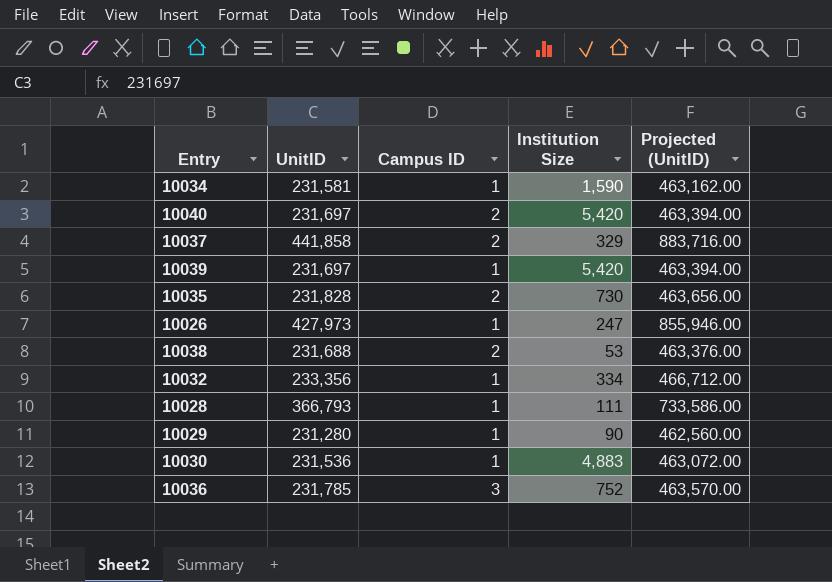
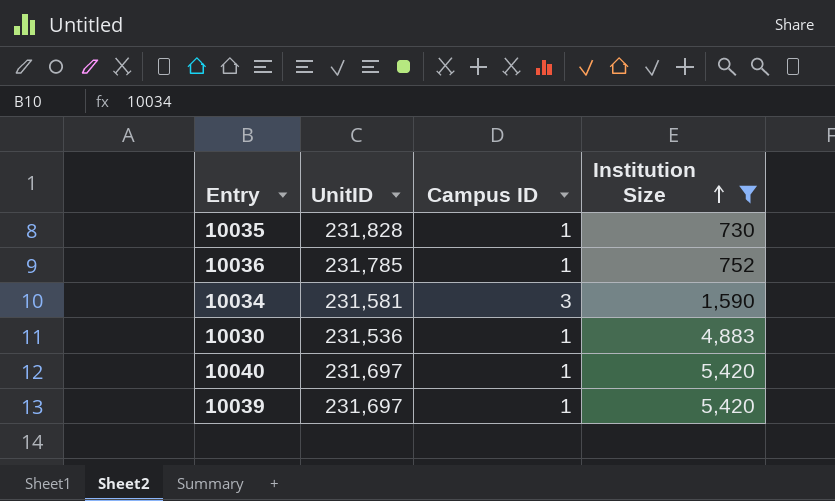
filter: none -> Institution Size >= 730
row order: none -> Institution Size ascending
column Projected (UnitID) | formula: [UnitID] * 2 -> none
10035 | Campus ID: 2 -> 1
10036 | Campus ID: 3 -> 1
10034 | Campus ID: 1 -> 3
10040 | Campus ID: 2 -> 1

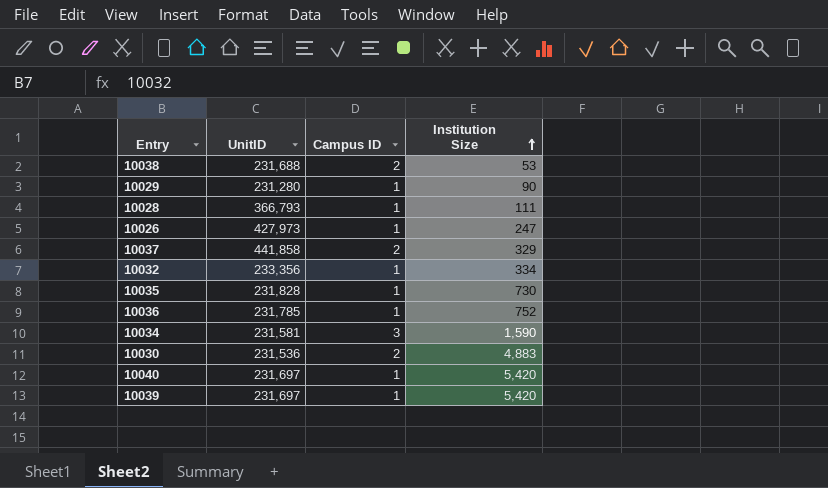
filter: Institution Size >= 730 -> none
10030 | Campus ID: 1 -> 2

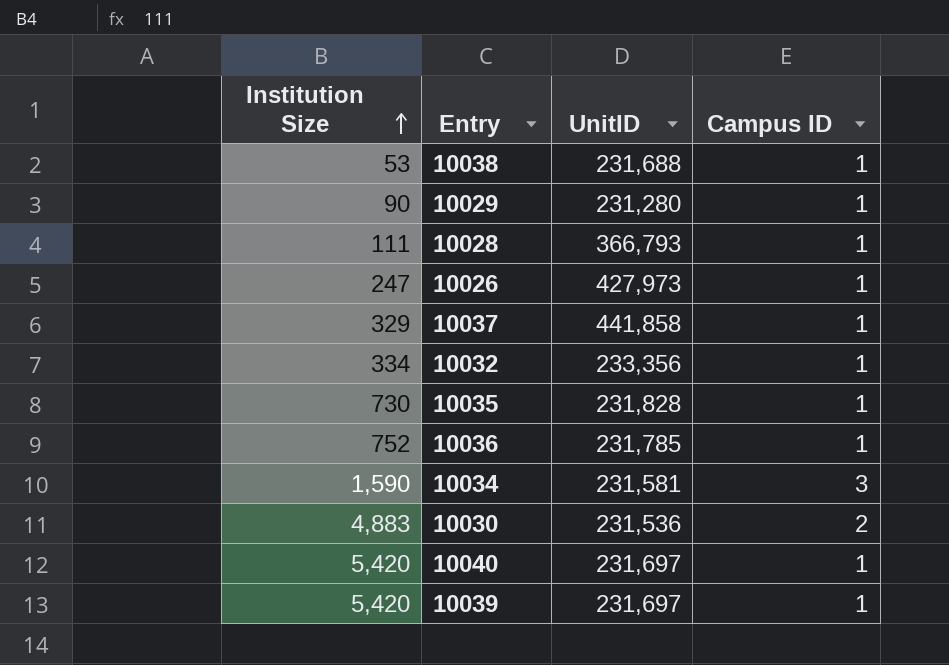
column Institution Size | position: 4 -> 1
10038 | Campus ID: 2 -> 1
10037 | Campus ID: 2 -> 1

